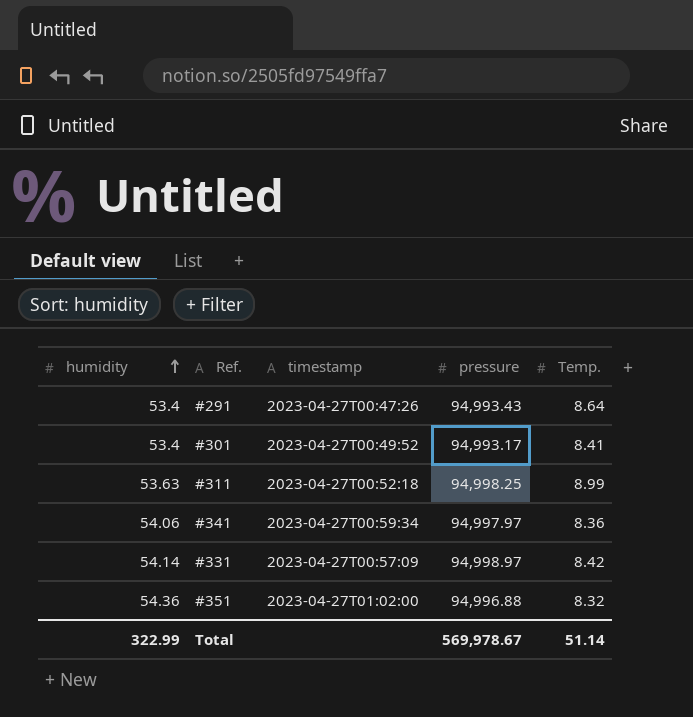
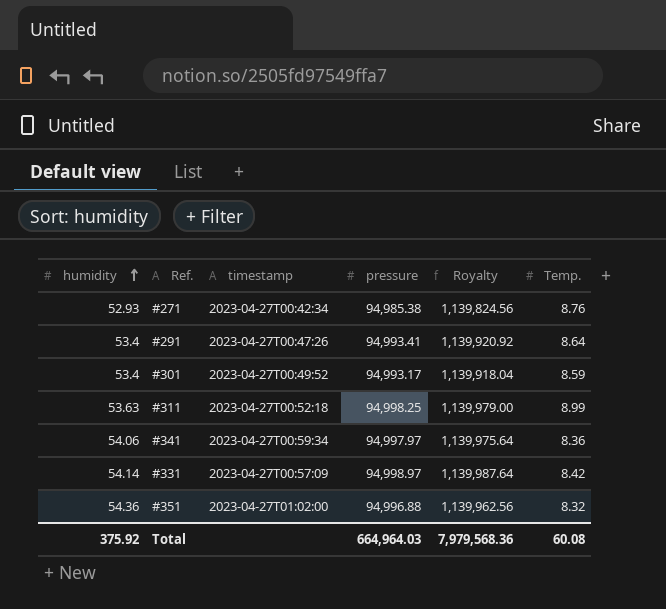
column Royalty | formula: none -> [pressure] * 12
row #271: none -> 52.93 | 2023-04-27T00:42:34 | 94,985.38 | 1,139,824.56 | 8.76
#291 | pressure: 94,993.43 -> 94,993.41
#301 | Temp.: 8.41 -> 8.59
Total | humidity: 322.99 -> 375.92
Total | pressure: 569,978.67 -> 664,964.03
Total | Temp.: 51.14 -> 60.08

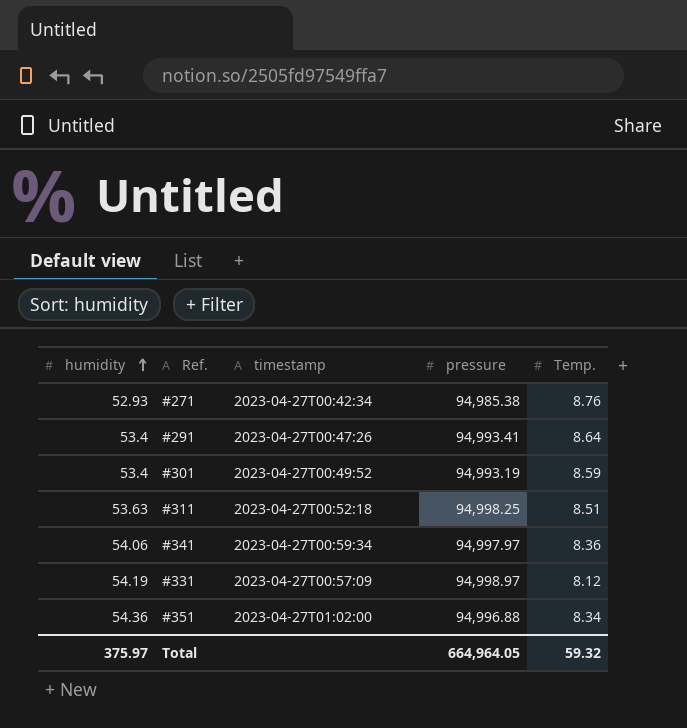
column Royalty | formula: [pressure] * 12 -> none
#301 | pressure: 94,993.17 -> 94,993.19
#311 | Temp.: 8.99 -> 8.51
#331 | humidity: 54.14 -> 54.19
#331 | Temp.: 8.42 -> 8.12
#351 | Temp.: 8.32 -> 8.34
Total | humidity: 375.92 -> 375.97
Total | pressure: 664,964.03 -> 664,964.05
Total | Temp.: 60.08 -> 59.32

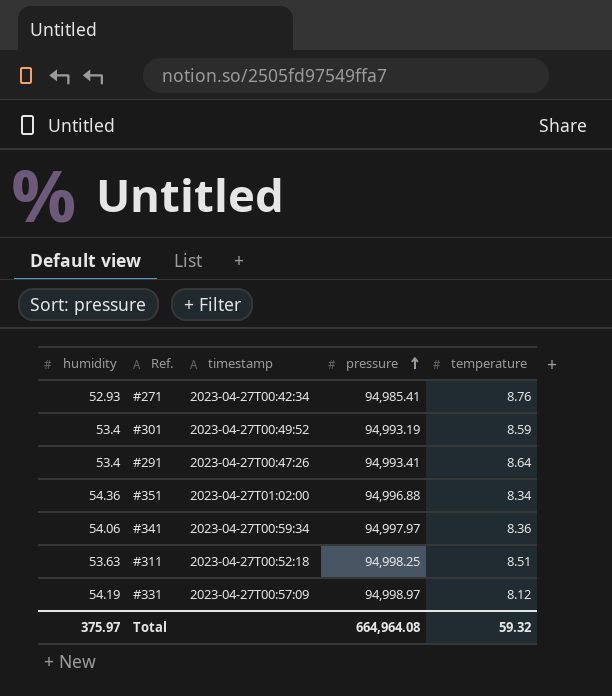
row order: humidity ascending -> pressure ascending
column name: Temp. -> temperature
#271 | pressure: 94,985.38 -> 94,985.41
Total | pressure: 664,964.05 -> 664,964.08

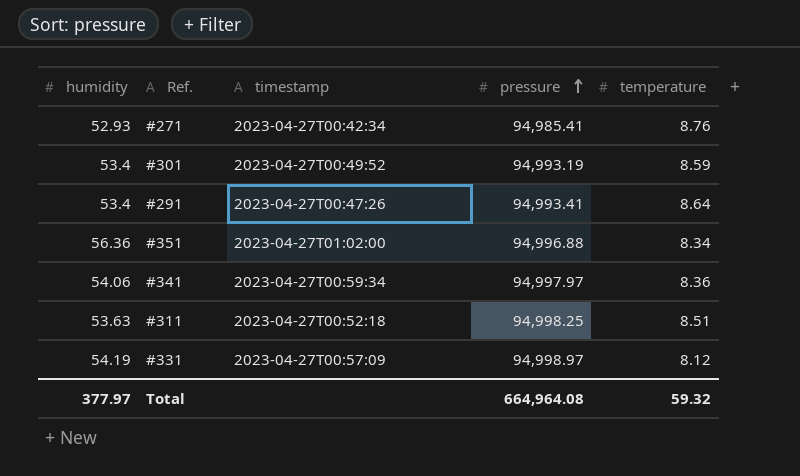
#351 | humidity: 54.36 -> 56.36
Total | humidity: 375.97 -> 377.97

